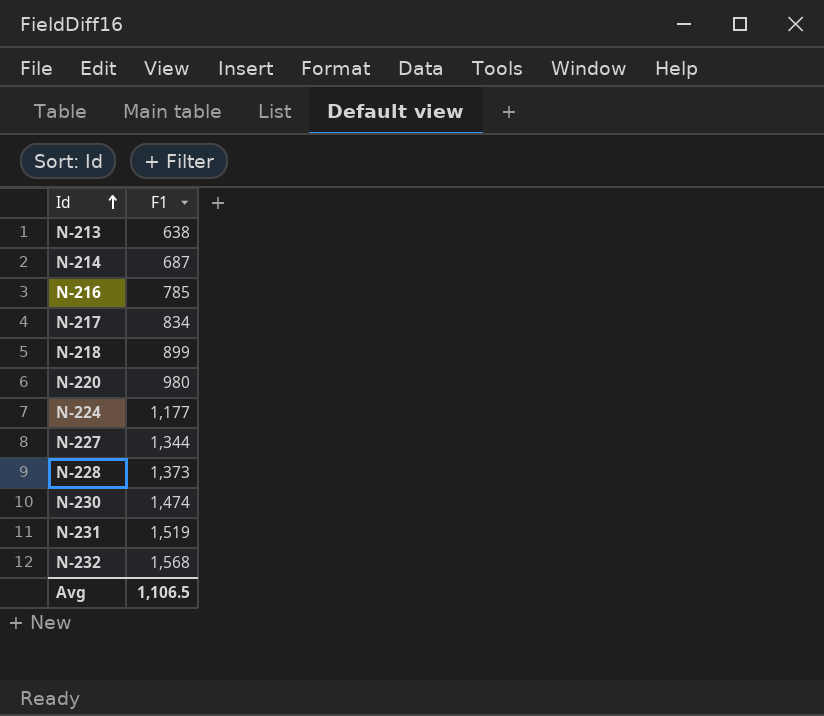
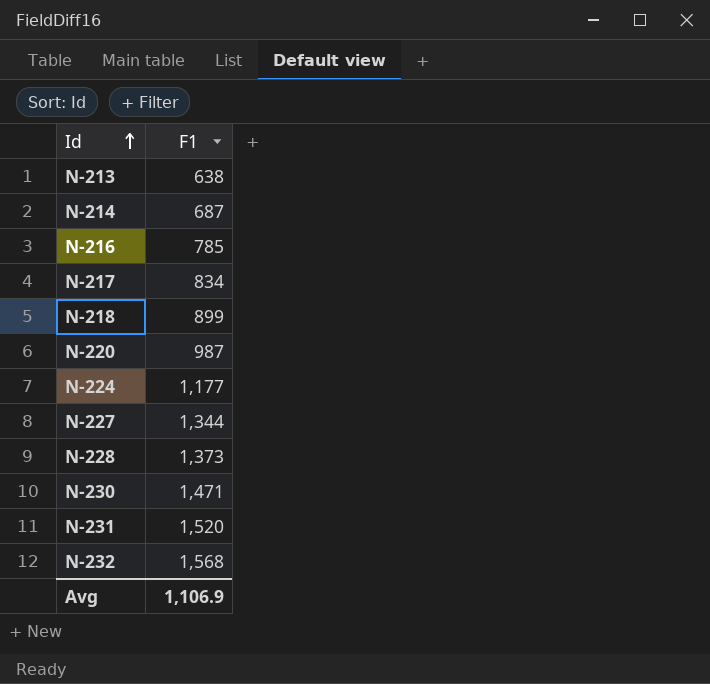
N-220 | F1: 980 -> 987
N-230 | F1: 1,474 -> 1,471
N-231 | F1: 1,519 -> 1,520
Avg | F1: 1,106.5 -> 1,106.9

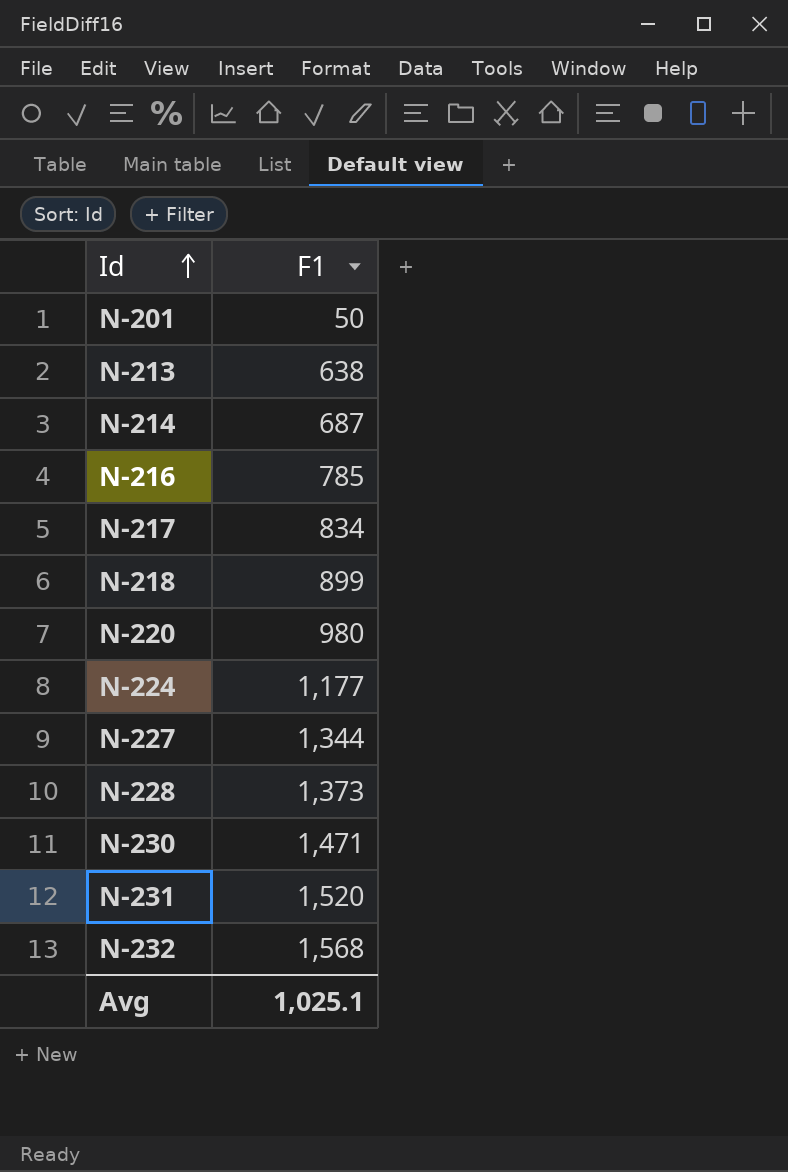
row N-201: none -> 50
N-220 | F1: 987 -> 980
Avg | F1: 1,106.9 -> 1,025.1

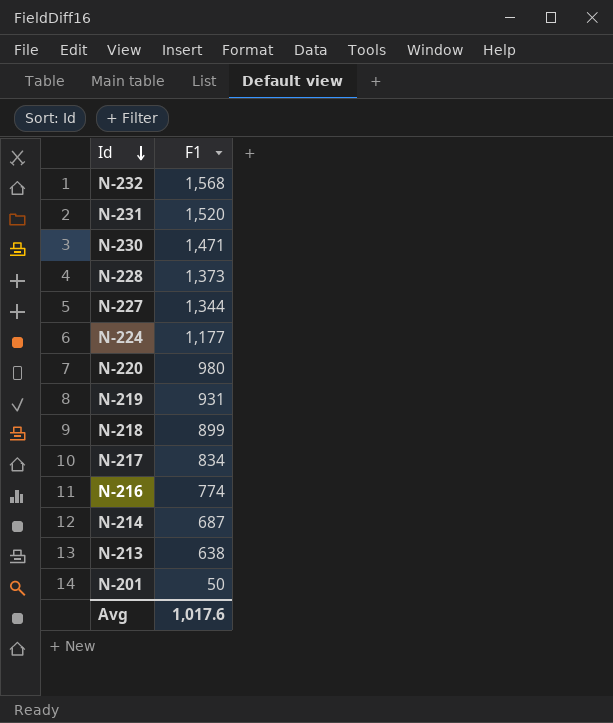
row order: Id ascending -> Id descending
row N-219: none -> 931
N-216 | F1: 785 -> 774
Avg | F1: 1,025.1 -> 1,017.6

